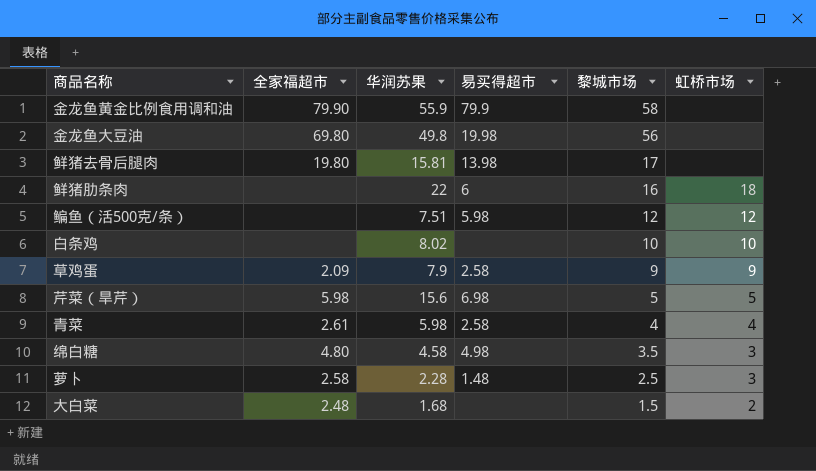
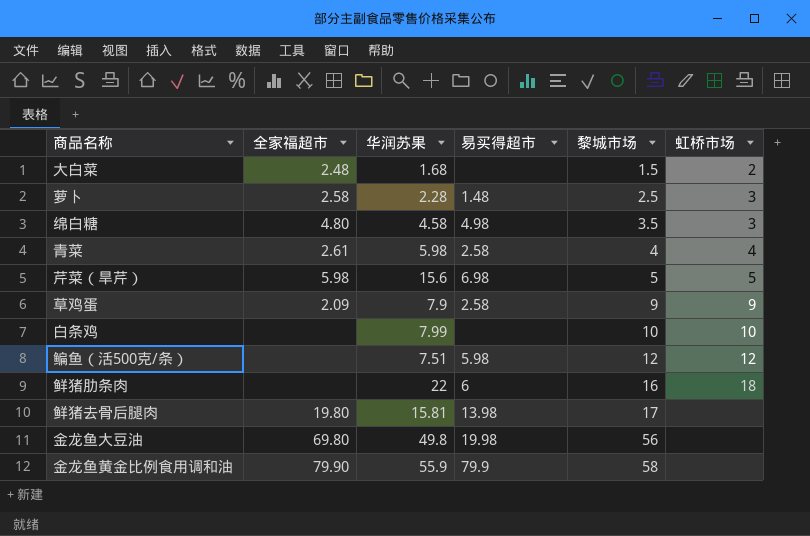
row order: 黎城市场 descending -> 黎城市场 ascending
白条鸡 | 华润苏果: 8.02 -> 7.99

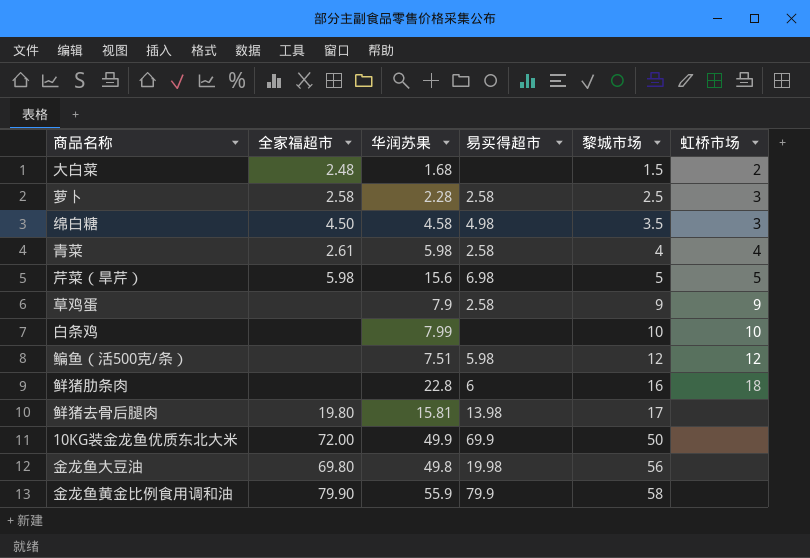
萝卜 | 易买得超市: 1.48 -> 2.58
绵白糖 | 全家福超市: 4.80 -> 4.50
草鸡蛋 | 全家福超市: 2.09 -> none
鲜猪肋条肉 | 华润苏果: 22 -> 22.8
row 10KG装金龙鱼优质东北大米: none -> 72.00 | 49.9 | 69.9 | 50 | none

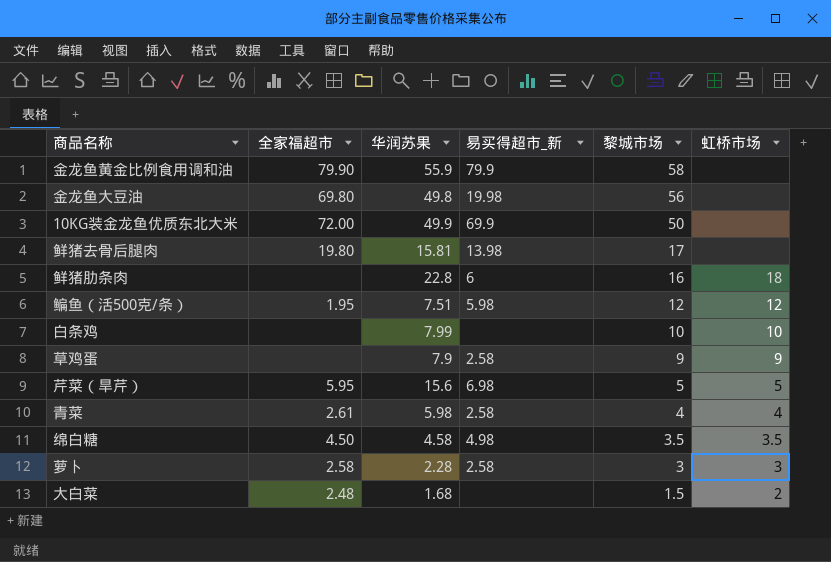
row order: 黎城市场 ascending -> 黎城市场 descending
column name: 易买得超市 -> 易买得超市_新
鳊鱼（活500克/条） | 全家福超市: none -> 1.95
芹菜（旱芹） | 全家福超市: 5.98 -> 5.95
绵白糖 | 虹桥市场: 3 -> 3.5
萝卜 | 黎城市场: 2.5 -> 3

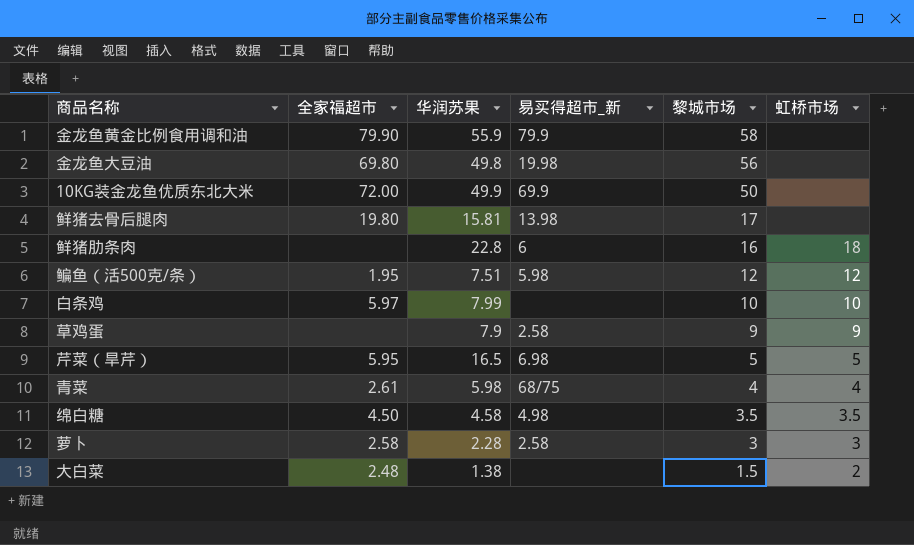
白条鸡 | 全家福超市: none -> 5.97
芹菜（旱芹） | 华润苏果: 15.6 -> 16.5
青菜 | 易买得超市_新: 2.58 -> 68/75
大白菜 | 华润苏果: 1.68 -> 1.38

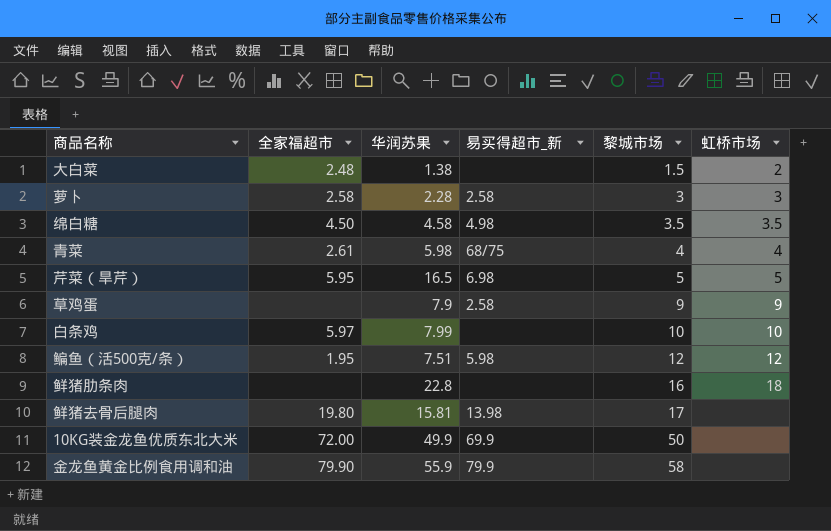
row order: 黎城市场 descending -> 黎城市场 ascending
row 金龙鱼大豆油: 69.80 | 49.8 | 19.98 | 56 | none -> none
鲜猪肋条肉 | 易买得超市_新: 6 -> none

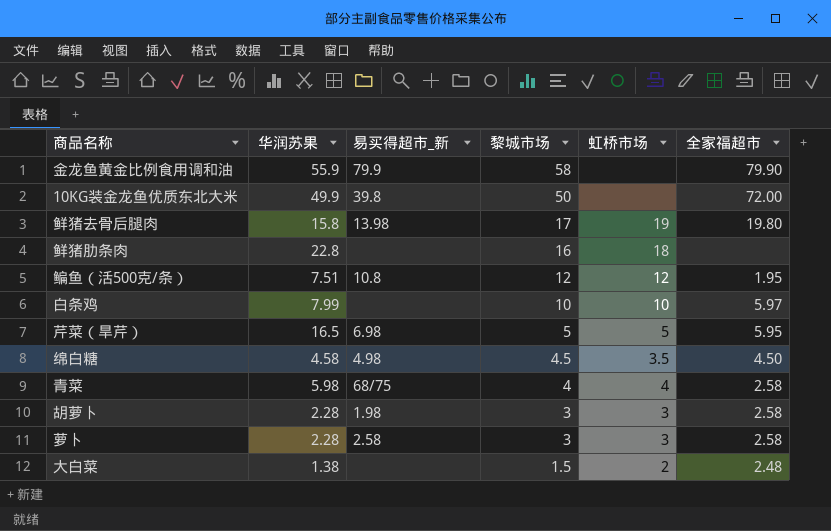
row order: 黎城市场 ascending -> 黎城市场 descending
column 全家福超市 | position: 2 -> 6
row 草鸡蛋: none | 7.9 | 2.58 | 9 | 9 -> none
10KG装金龙鱼优质东北大米 | 易买得超市_新: 69.9 -> 39.8
鲜猪去骨后腿肉 | 华润苏果: 15.81 -> 15.8
鲜猪去骨后腿肉 | 虹桥市场: none -> 19
鳊鱼（活500克/条） | 易买得超市_新: 5.98 -> 10.8
绵白糖 | 黎城市场: 3.5 -> 4.5
青菜 | 全家福超市: 2.61 -> 2.58
row 胡萝卜: none -> 2.28 | 1.98 | 3 | 3 | 2.58

